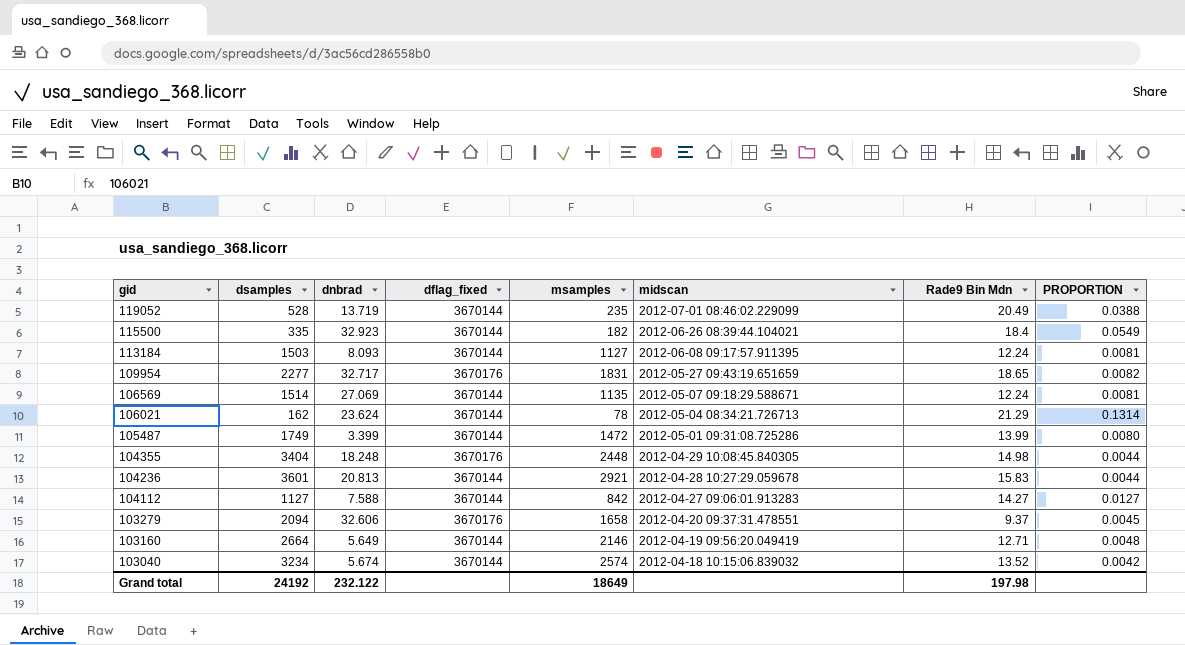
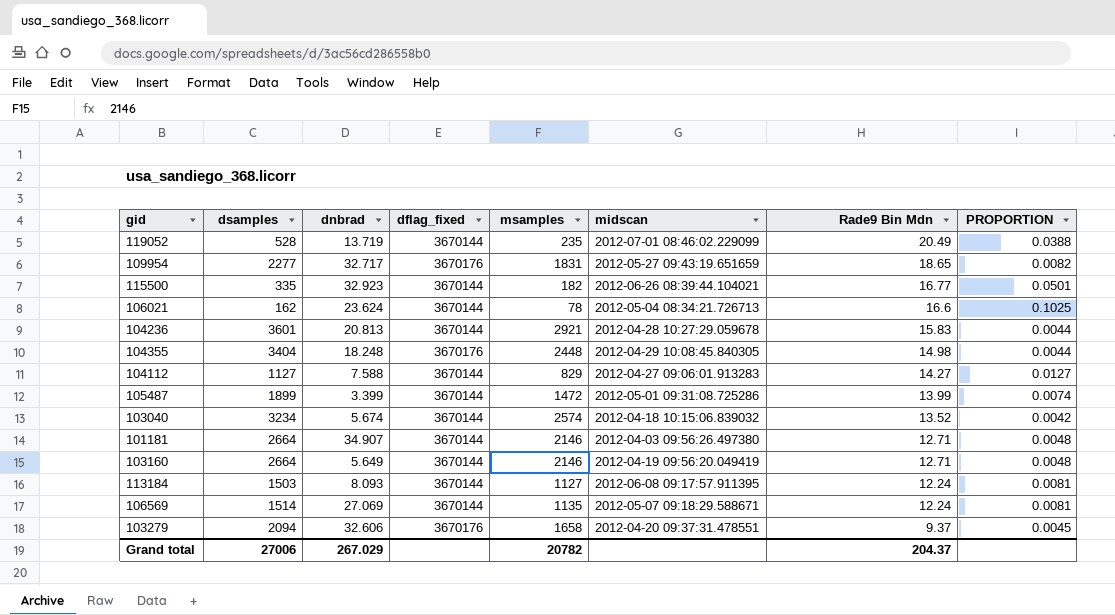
row order: gid descending -> Rade9 Bin Mdn descending
115500 | Rade9 Bin Mdn: 18.4 -> 16.77
115500 | PROPORTION: 0.0549 -> 0.0501
106021 | Rade9 Bin Mdn: 21.29 -> 16.6
106021 | PROPORTION: 0.1314 -> 0.1025
104112 | msamples: 842 -> 829
105487 | dsamples: 1749 -> 1899
105487 | PROPORTION: 0.0080 -> 0.0074
row 101181: none -> 2664 | 34.907 | 3670144 | 2146 | 2012-04-03 09:56:26.497380 | 12.71 | 0.0048
Grand total | dsamples: 24192 -> 27006
Grand total | dnbrad: 232.122 -> 267.029
Grand total | msamples: 18649 -> 20782
Grand total | Rade9 Bin Mdn: 197.98 -> 204.37

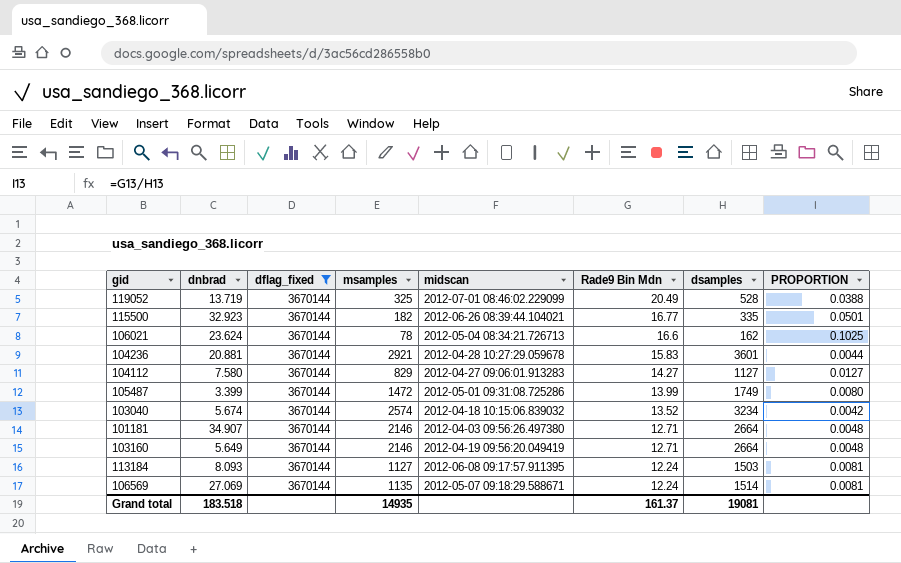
filter: none -> dflag_fixed = 3670144
column dsamples | position: 2 -> 7
119052 | msamples: 235 -> 325
104236 | dnbrad: 20.813 -> 20.881
104112 | dnbrad: 7.588 -> 7.580
105487 | dsamples: 1899 -> 1749
105487 | PROPORTION: 0.0074 -> 0.0080
Grand total | dnbrad: 267.029 -> 183.518
Grand total | msamples: 20782 -> 14935
Grand total | Rade9 Bin Mdn: 204.37 -> 161.37
Grand total | dsamples: 27006 -> 19081

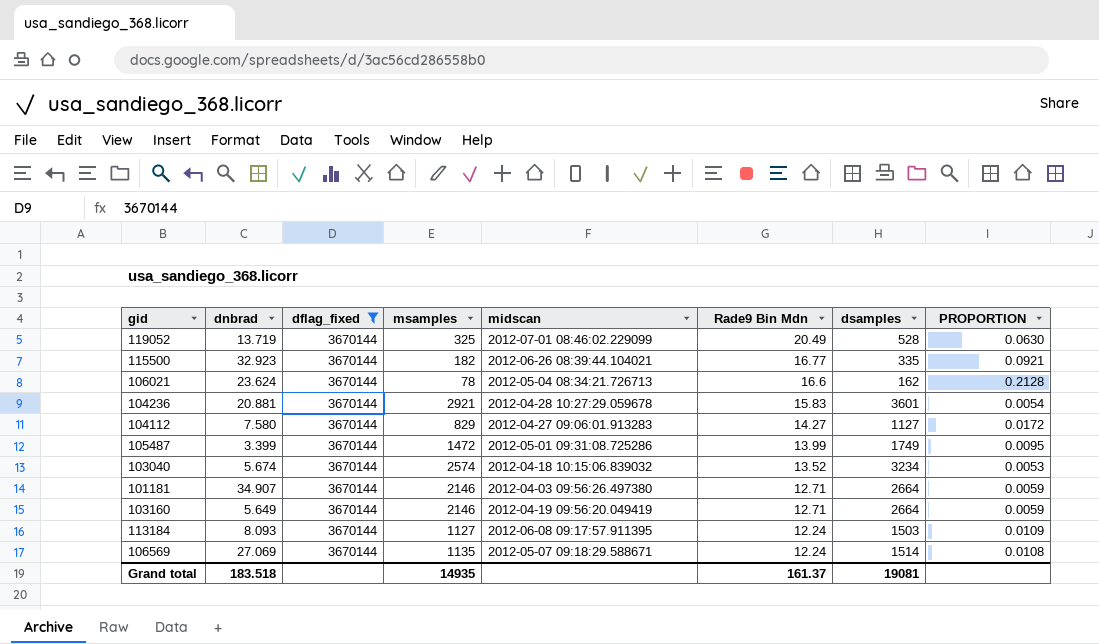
column PROPORTION | formula: [Rade9 Bin Mdn] / [dsamples] -> [Rade9 Bin Mdn] / [msamples]

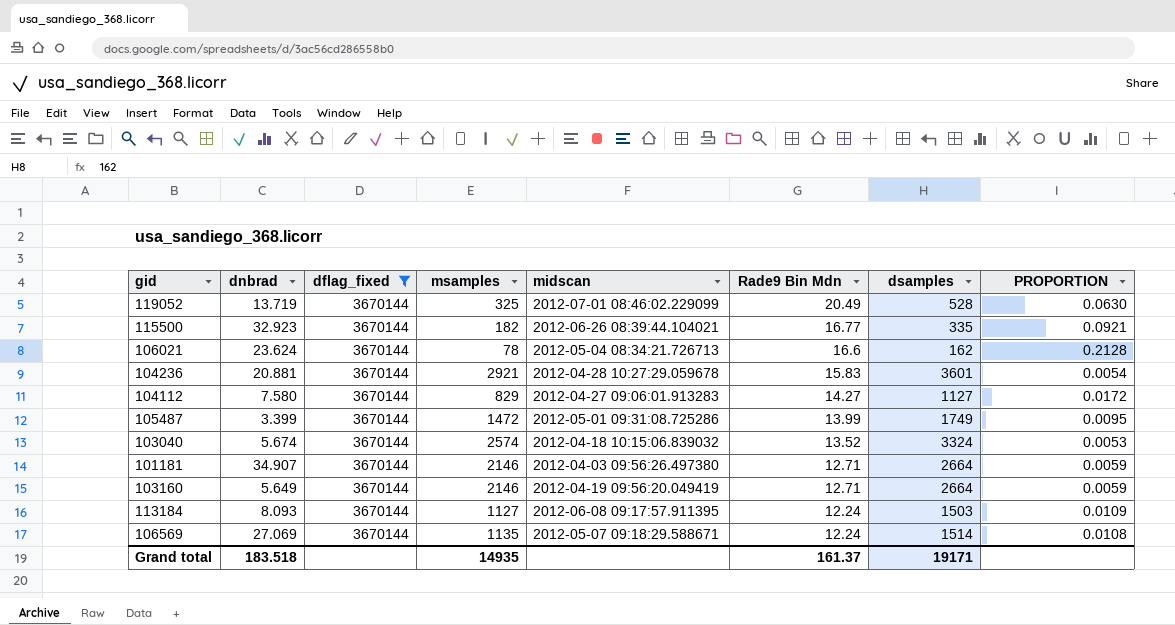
103040 | dsamples: 3234 -> 3324
Grand total | dsamples: 19081 -> 19171

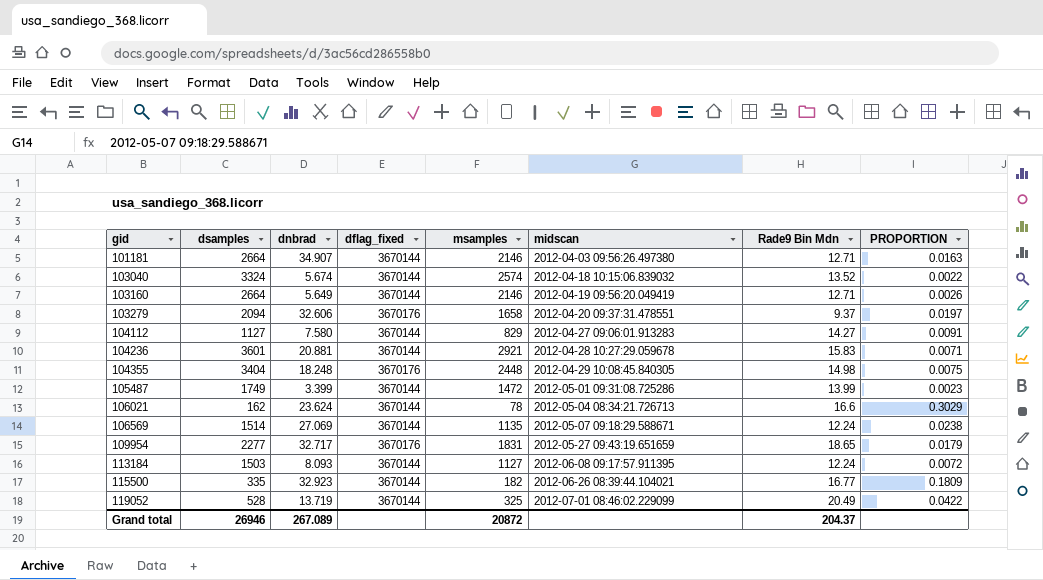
filter: dflag_fixed = 3670144 -> none
row order: Rade9 Bin Mdn descending -> gid ascending
column dsamples | position: 7 -> 2
column PROPORTION | formula: [Rade9 Bin Mdn] / [msamples] -> [dnbrad] / [msamples]
Grand total | dsamples: 19171 -> 26946
Grand total | dnbrad: 183.518 -> 267.089
Grand total | msamples: 14935 -> 20872
Grand total | Rade9 Bin Mdn: 161.37 -> 204.37

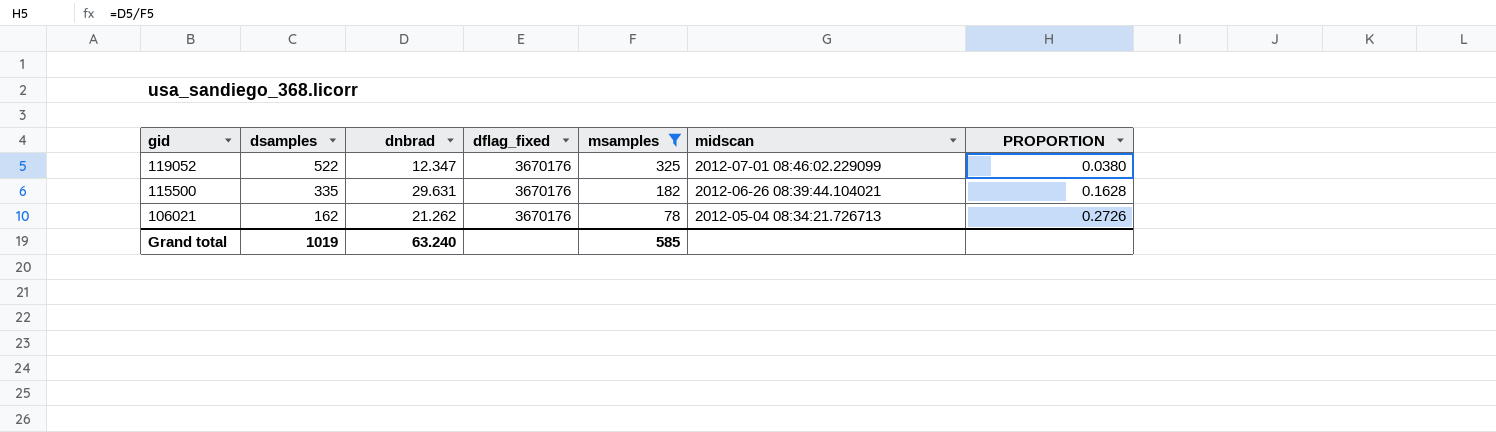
filter: none -> msamples <= 325
row order: gid ascending -> gid descending
column Rade9 Bin Mdn | position: 7 -> none
119052 | dsamples: 528 -> 522
119052 | dnbrad: 13.719 -> 12.347
119052 | dflag_fixed: 3670144 -> 3670176
119052 | PROPORTION: 0.0422 -> 0.0380
115500 | dnbrad: 32.923 -> 29.631
115500 | dflag_fixed: 3670144 -> 3670176
115500 | PROPORTION: 0.1809 -> 0.1628
106021 | dnbrad: 23.624 -> 21.262
106021 | dflag_fixed: 3670144 -> 3670176
106021 | PROPORTION: 0.3029 -> 0.2726
Grand total | dsamples: 26946 -> 1019
Grand total | dnbrad: 267.089 -> 63.240
Grand total | msamples: 20872 -> 585

